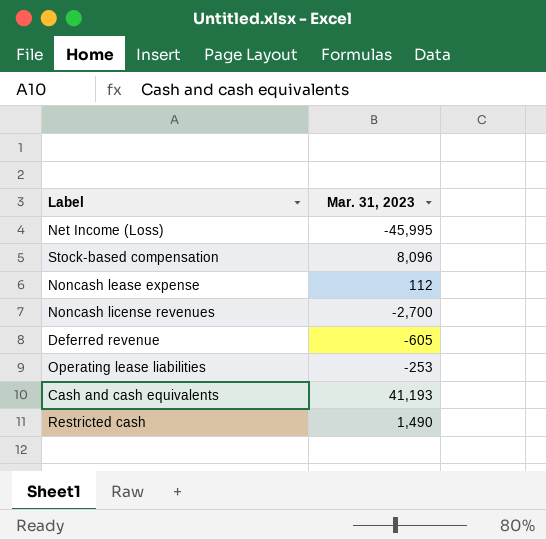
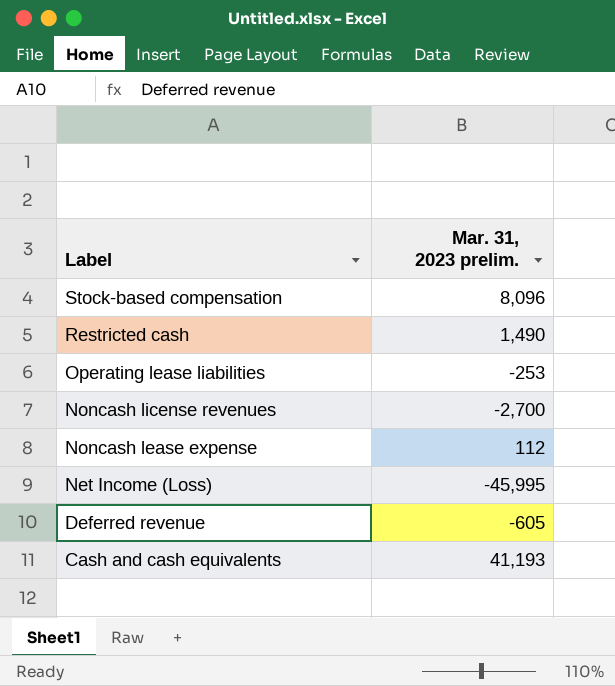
row order: none -> Label descending
column name: Mar. 31, 2023 -> Mar. 31, 2023 prelim.

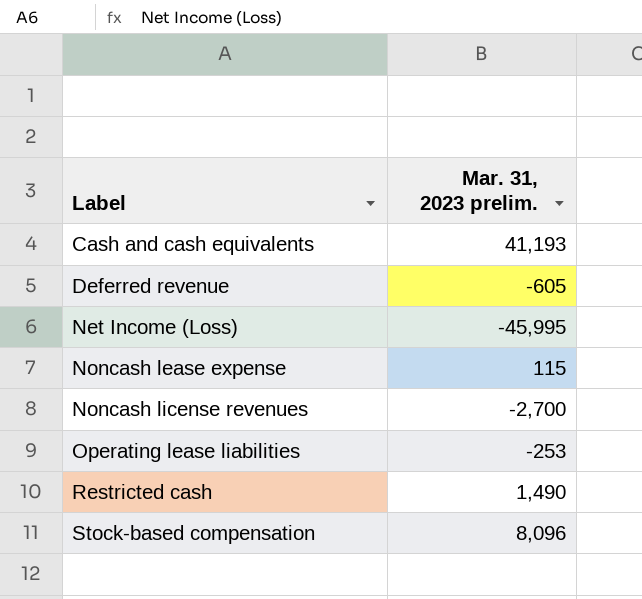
row order: Label descending -> Label ascending
Noncash lease expense | Mar. 31, 2023 prelim.: 112 -> 115

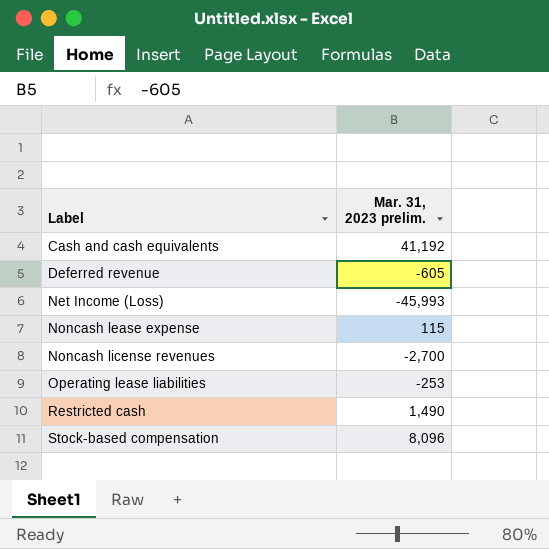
Cash and cash equivalents | Mar. 31, 2023 prelim.: 41,193 -> 41,192
Net Income (Loss) | Mar. 31, 2023 prelim.: -45,995 -> -45,993

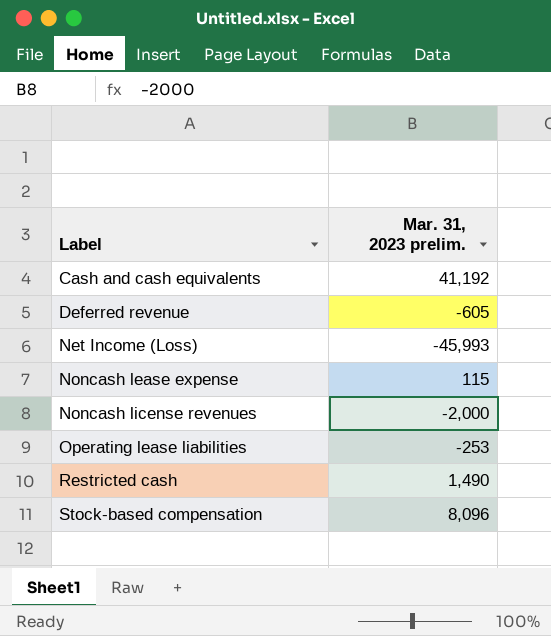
Noncash license revenues | Mar. 31, 2023 prelim.: -2,700 -> -2,000

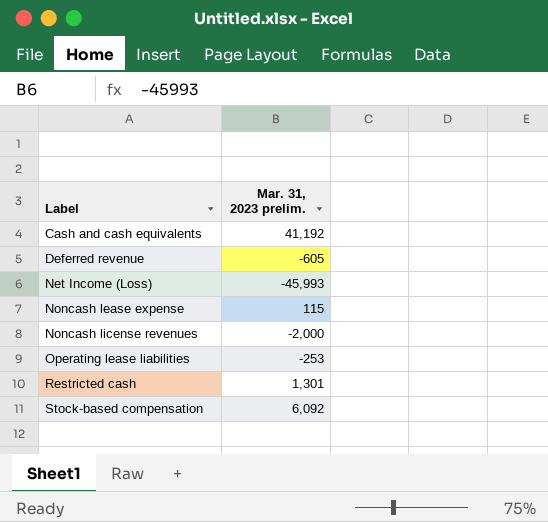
Restricted cash | Mar. 31, 2023 prelim.: 1,490 -> 1,301
Stock-based compensation | Mar. 31, 2023 prelim.: 8,096 -> 6,092

